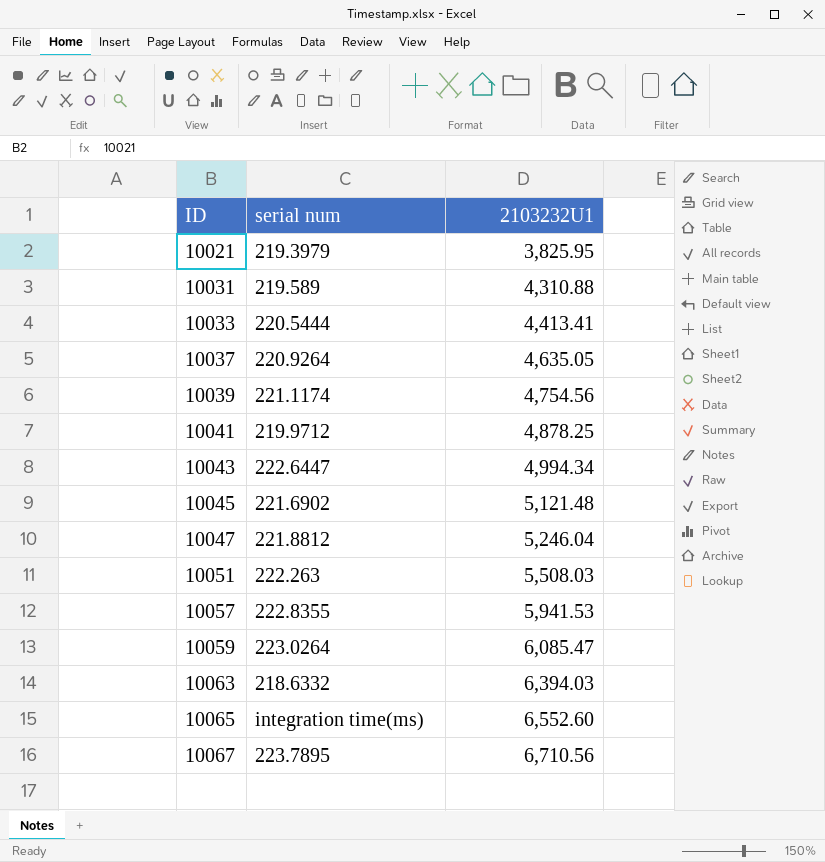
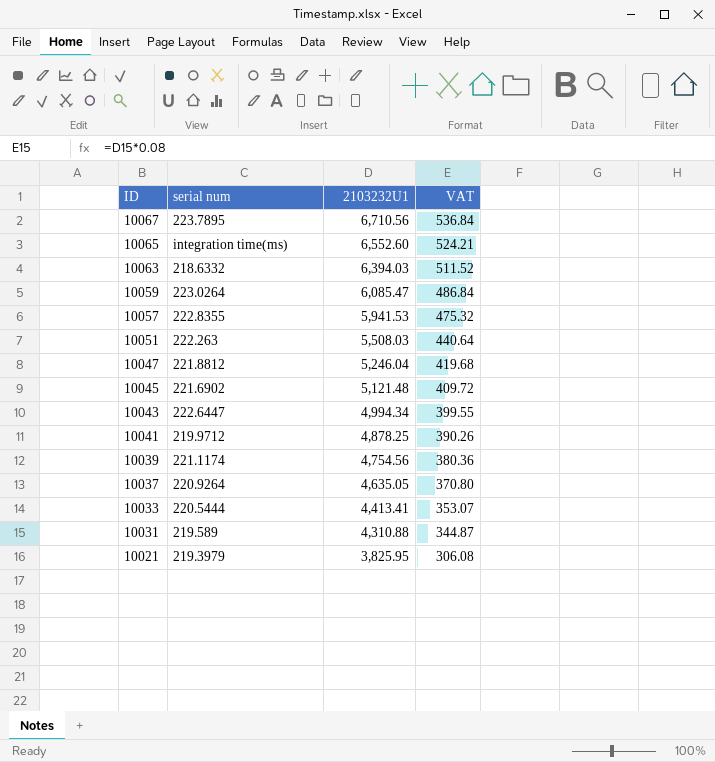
row order: ID ascending -> ID descending
column VAT | formula: none -> [2103232U1] * 0.08

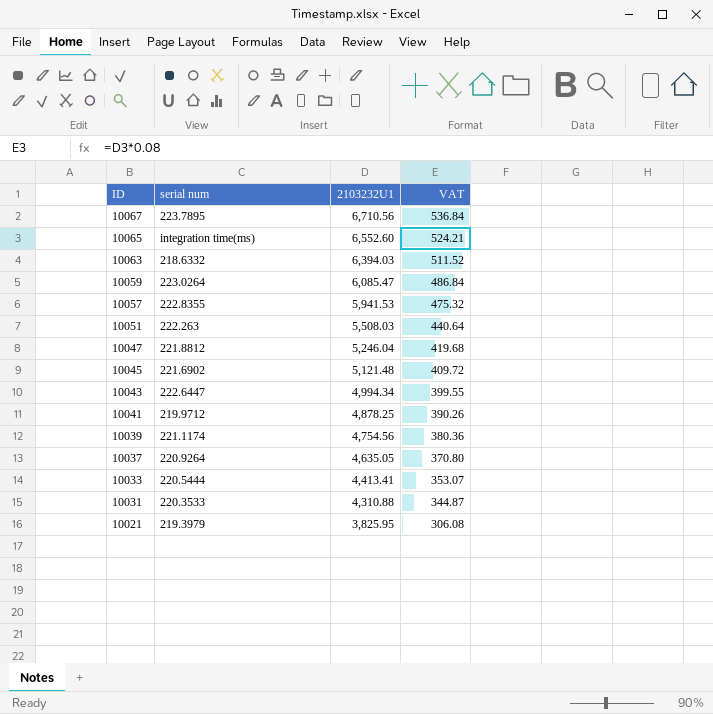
10031 | serial num: 219.589 -> 220.3533

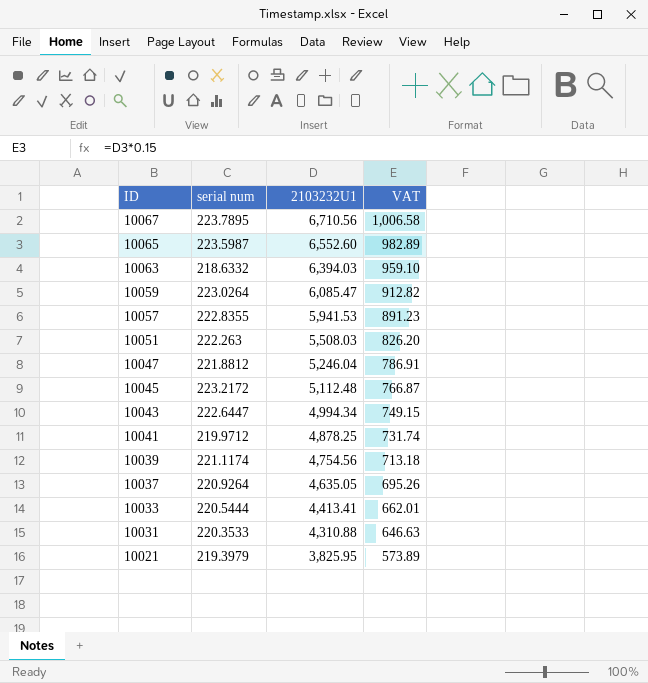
column VAT | formula: [2103232U1] * 0.08 -> [2103232U1] * 0.15
10065 | serial num: integration time(ms) -> 223.5987
10045 | serial num: 221.6902 -> 223.2172
10045 | 2103232U1: 5,121.48 -> 5,112.48

